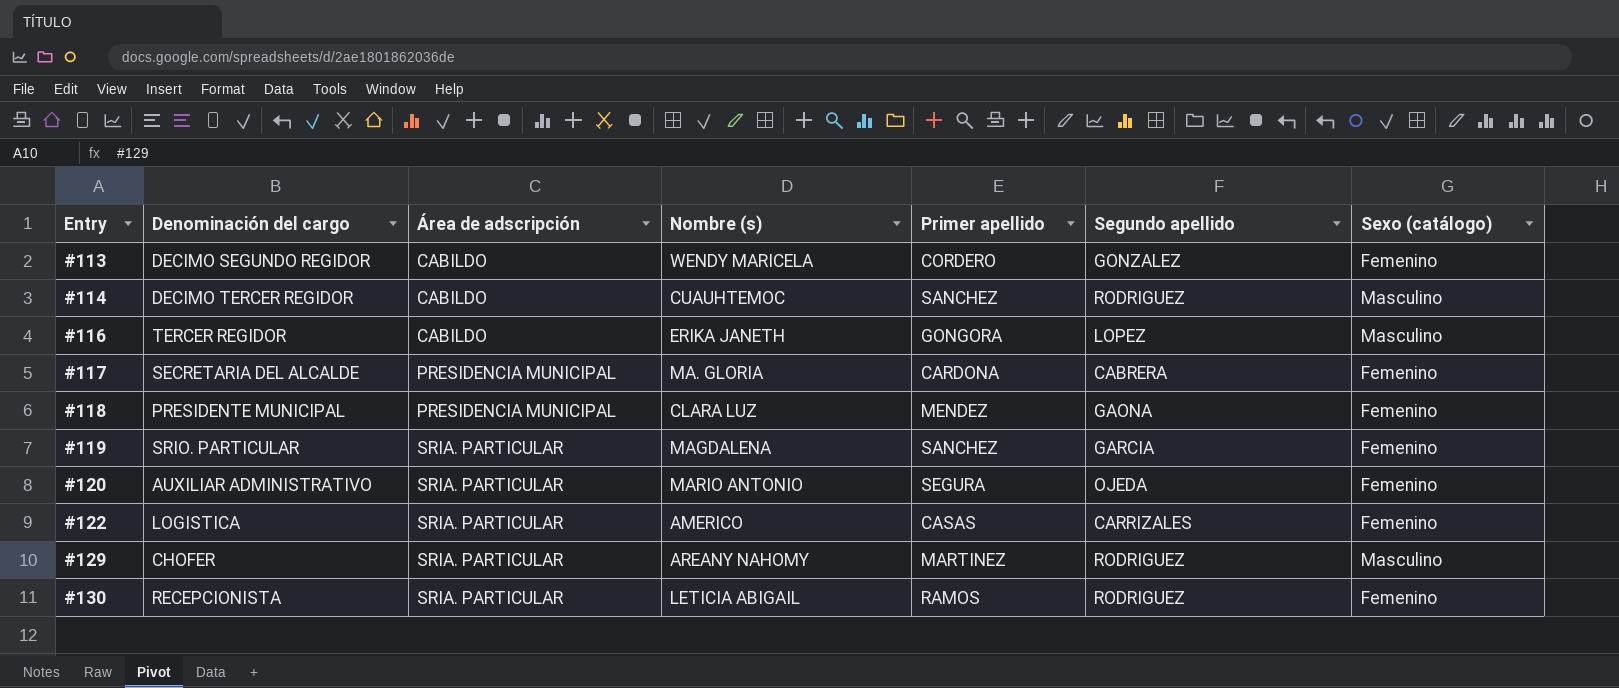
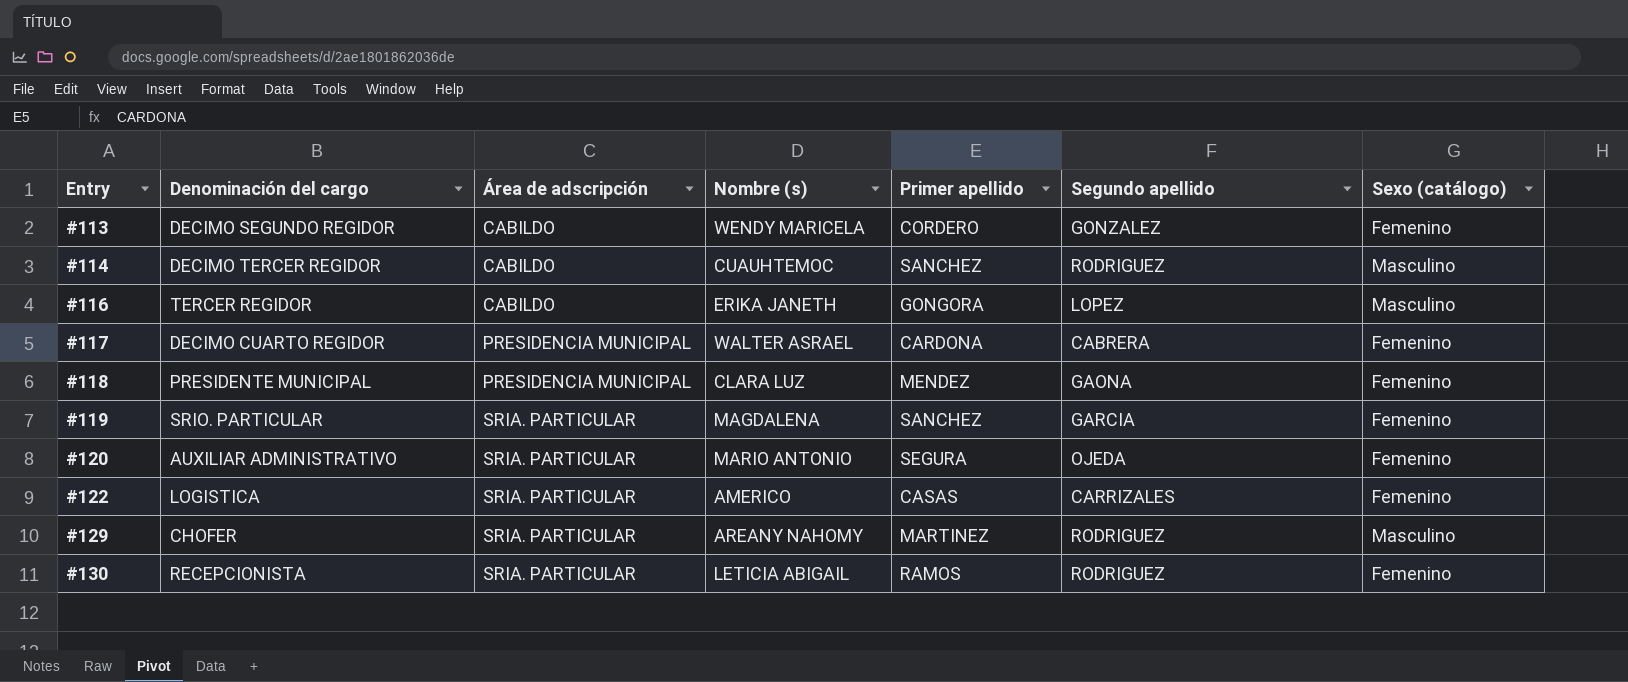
#117 | Denominación del cargo: SECRETARIA DEL ALCALDE -> DECIMO CUARTO REGIDOR
#117 | Nombre (s): MA. GLORIA -> WALTER ASRAEL

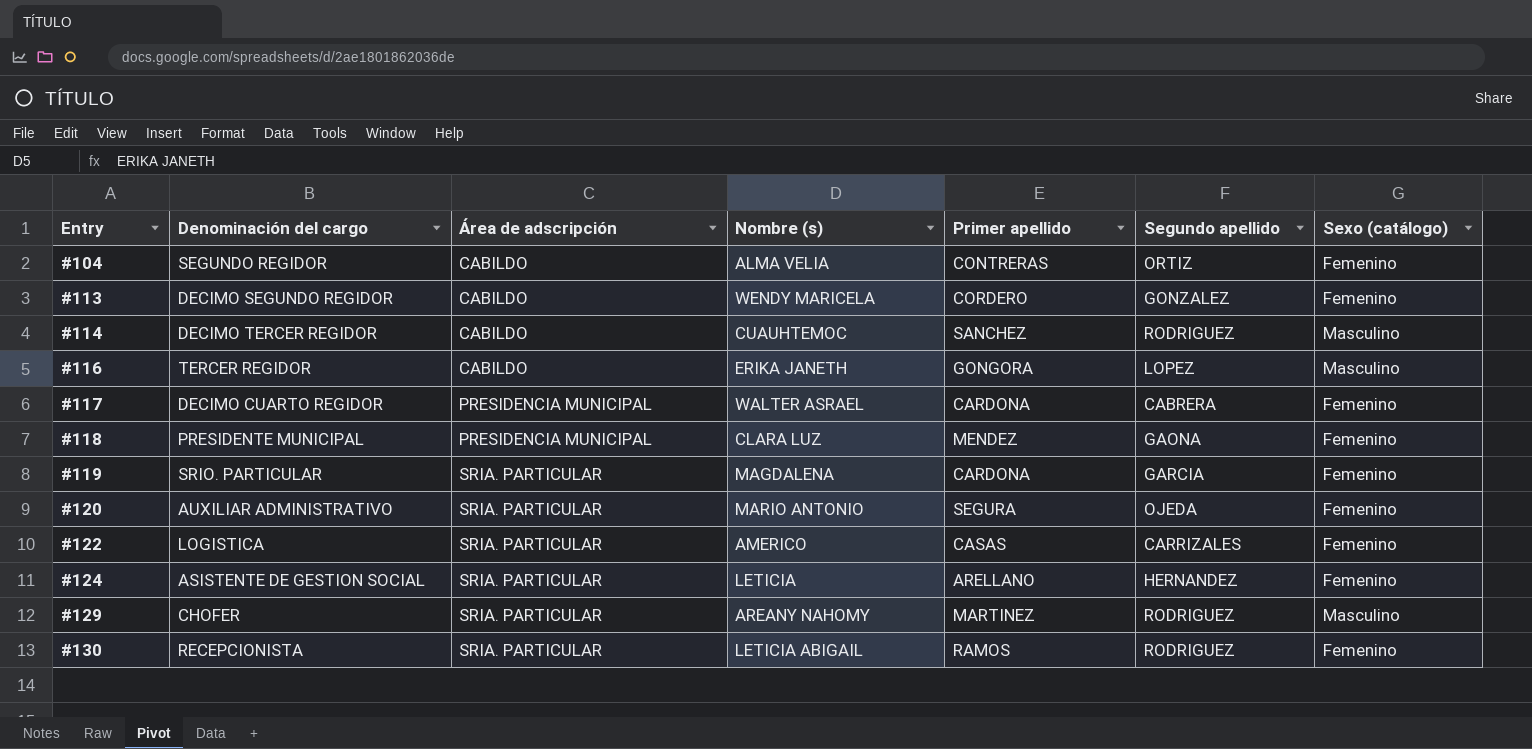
row #104: none -> SEGUNDO REGIDOR | CABILDO | ALMA VELIA | CONTRERAS | ORTIZ | Femenino
#119 | Primer apellido: SANCHEZ -> CARDONA
row #124: none -> ASISTENTE DE GESTION SOCIAL | SRIA. PARTICULAR | LETICIA | ARELLANO | HERNANDEZ | Femenino

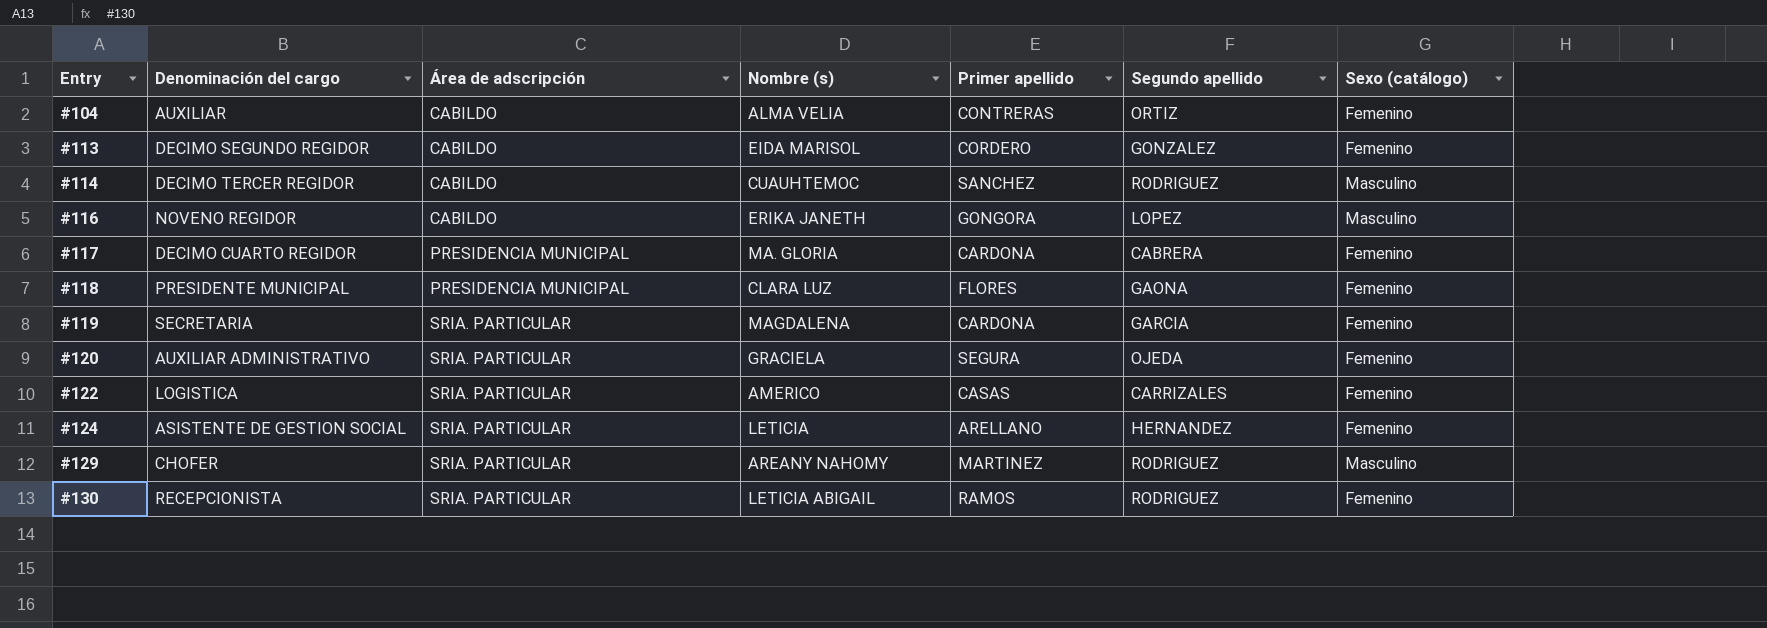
#104 | Denominación del cargo: SEGUNDO REGIDOR -> AUXILIAR
#113 | Nombre (s): WENDY MARICELA -> EIDA MARISOL
#116 | Denominación del cargo: TERCER REGIDOR -> NOVENO REGIDOR
#117 | Nombre (s): WALTER ASRAEL -> MA. GLORIA
#118 | Primer apellido: MENDEZ -> FLORES
#119 | Denominación del cargo: SRIO. PARTICULAR -> SECRETARIA
#120 | Nombre (s): MARIO ANTONIO -> GRACIELA

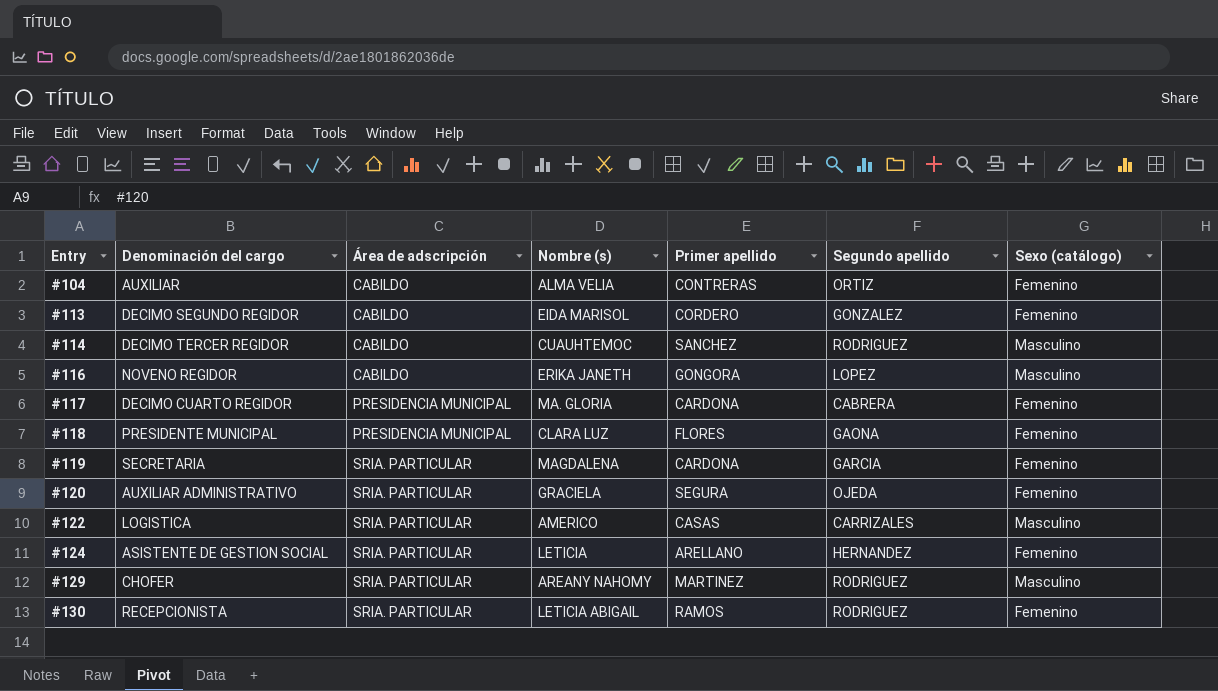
#122 | Sexo (catálogo): Femenino -> Masculino

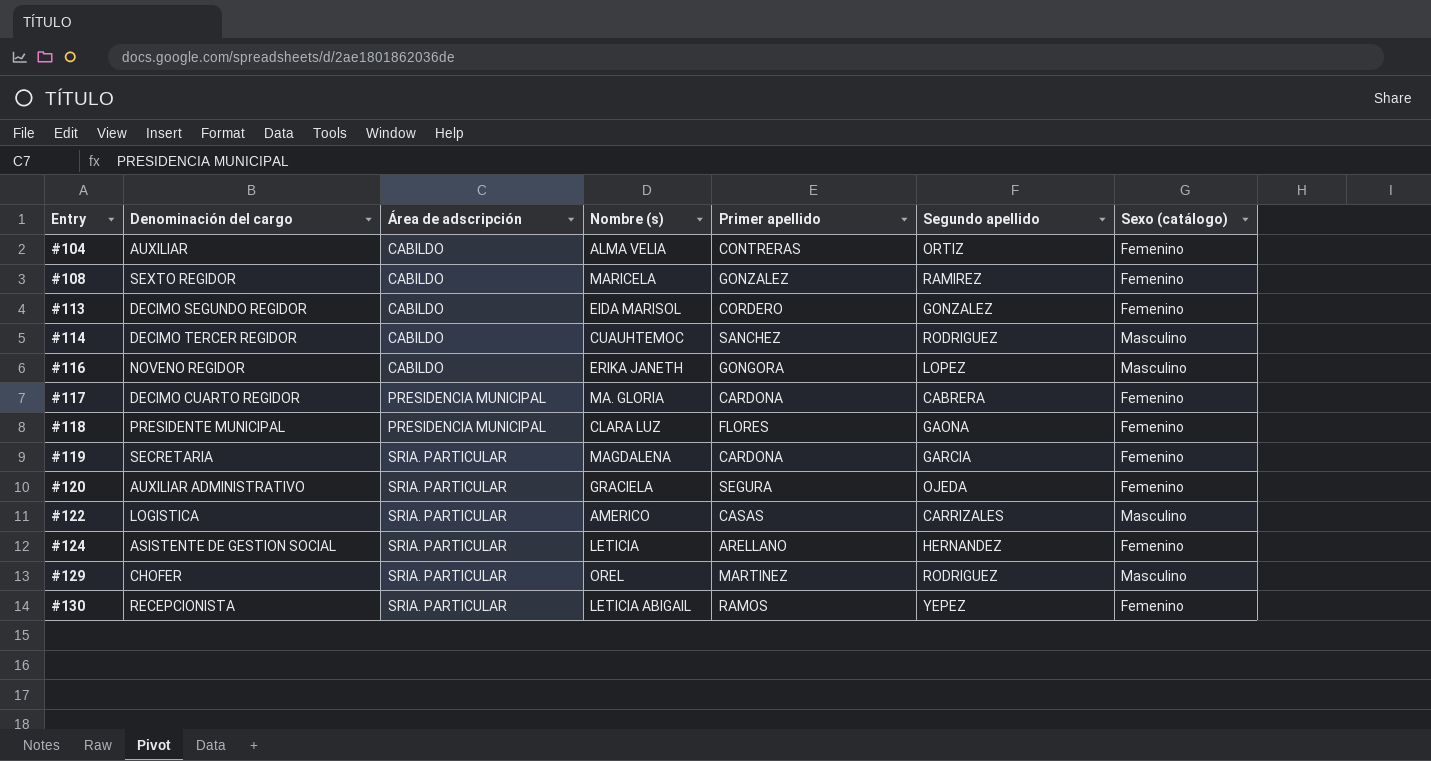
row #108: none -> SEXTO REGIDOR | CABILDO | MARICELA | GONZALEZ | RAMIREZ | Femenino
#129 | Nombre (s): AREANY NAHOMY -> OREL
#130 | Segundo apellido: RODRIGUEZ -> YEPEZ

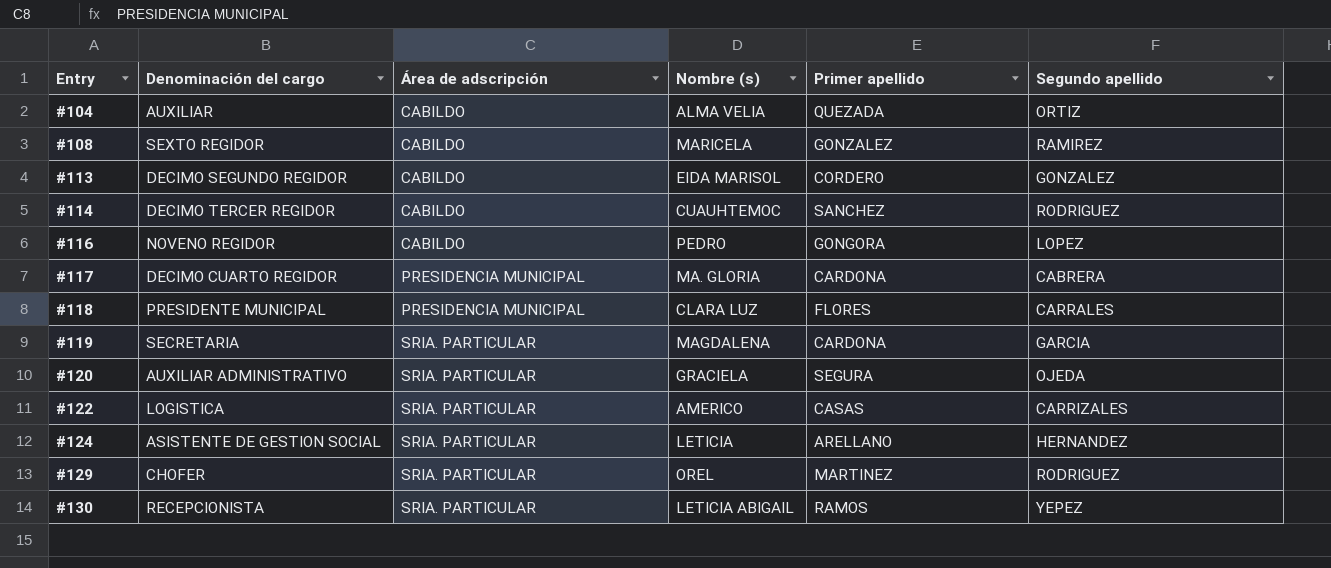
column Sexo (catálogo) | position: 7 -> none
#104 | Primer apellido: CONTRERAS -> QUEZADA
#116 | Nombre (s): ERIKA JANETH -> PEDRO
#118 | Segundo apellido: GAONA -> CARRALES

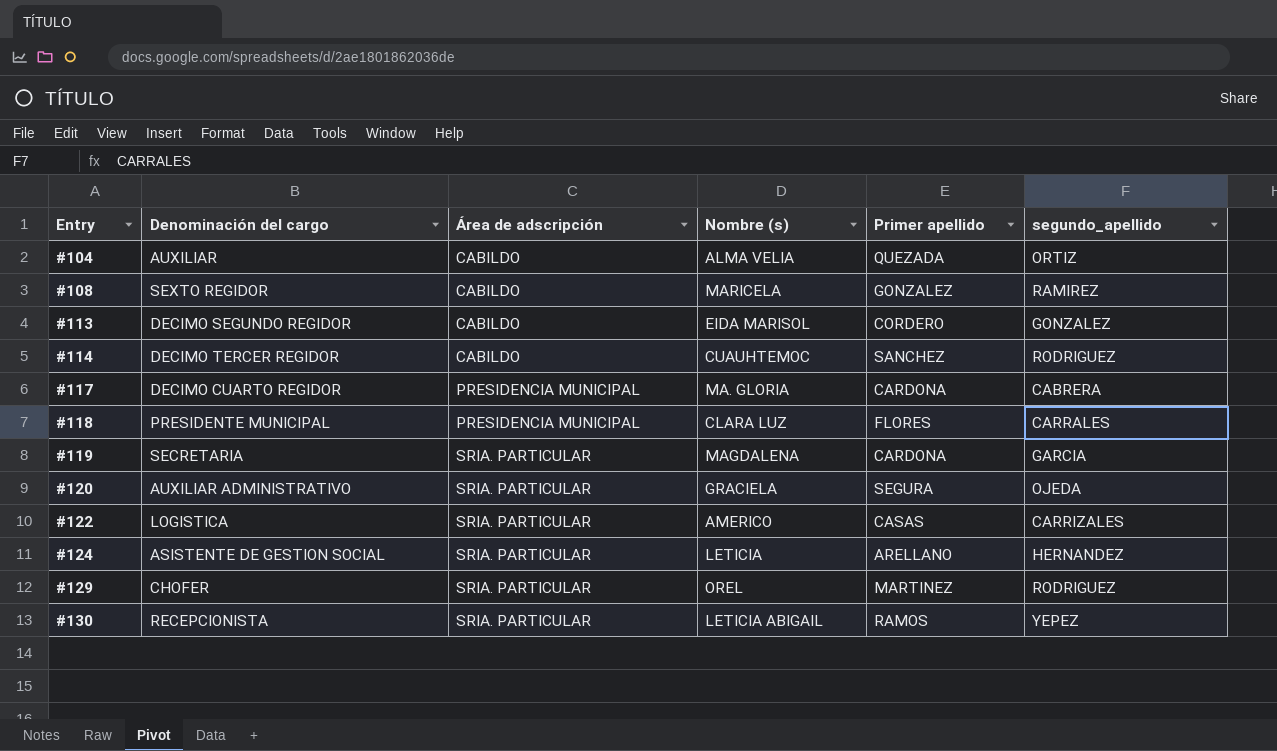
column name: Segundo apellido -> segundo_apellido
row #116: NOVENO REGIDOR | CABILDO | PEDRO | GONGORA | LOPEZ -> none

